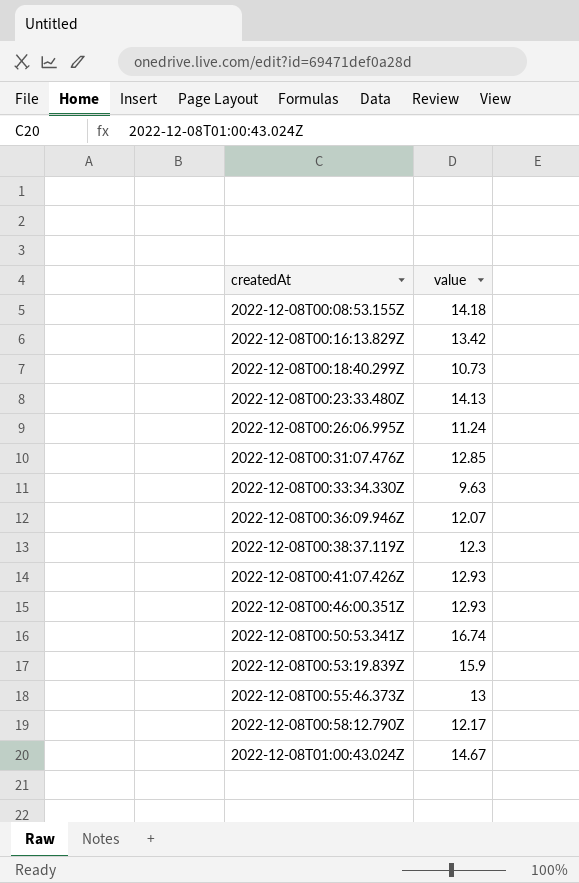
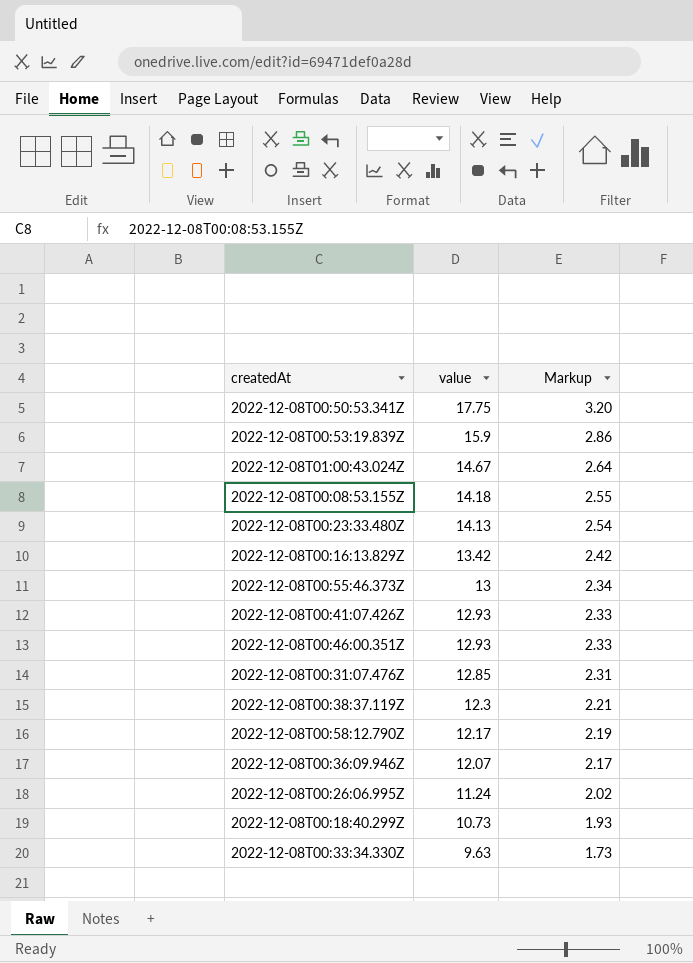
row order: createdAt ascending -> value descending
column Markup | formula: none -> [value] * 0.18
2022-12-08T00:50:53.341Z | value: 16.74 -> 17.75

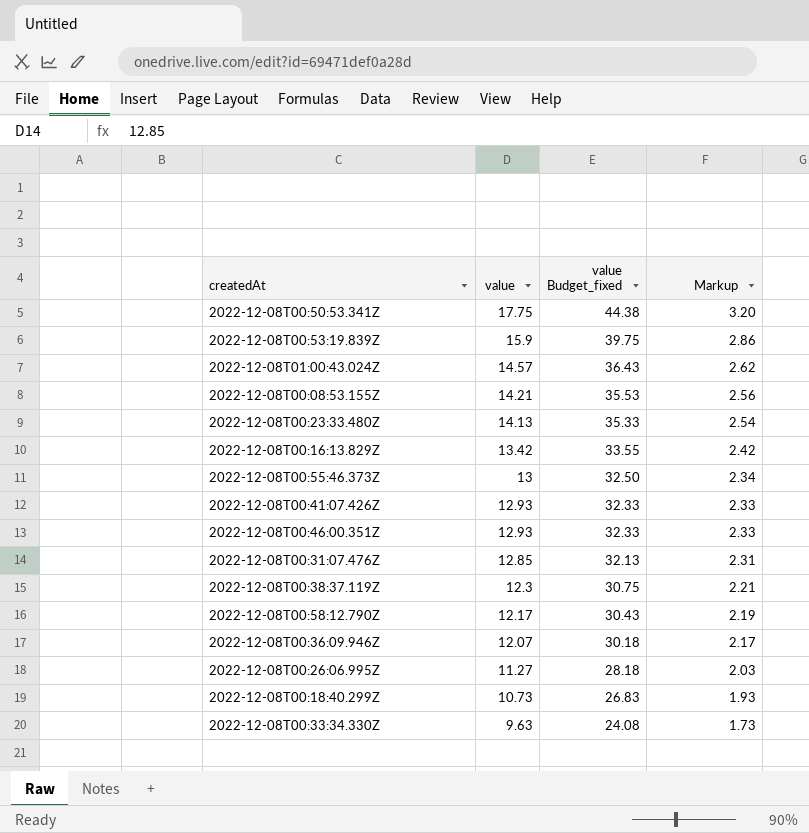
column value Budget_fixed | formula: none -> [value] * 2.5
2022-12-08T01:00:43.024Z | value: 14.67 -> 14.57
2022-12-08T01:00:43.024Z | Markup: 2.64 -> 2.62
2022-12-08T00:08:53.155Z | value: 14.18 -> 14.21
2022-12-08T00:08:53.155Z | Markup: 2.55 -> 2.56
2022-12-08T00:26:06.995Z | value: 11.24 -> 11.27
2022-12-08T00:26:06.995Z | Markup: 2.02 -> 2.03

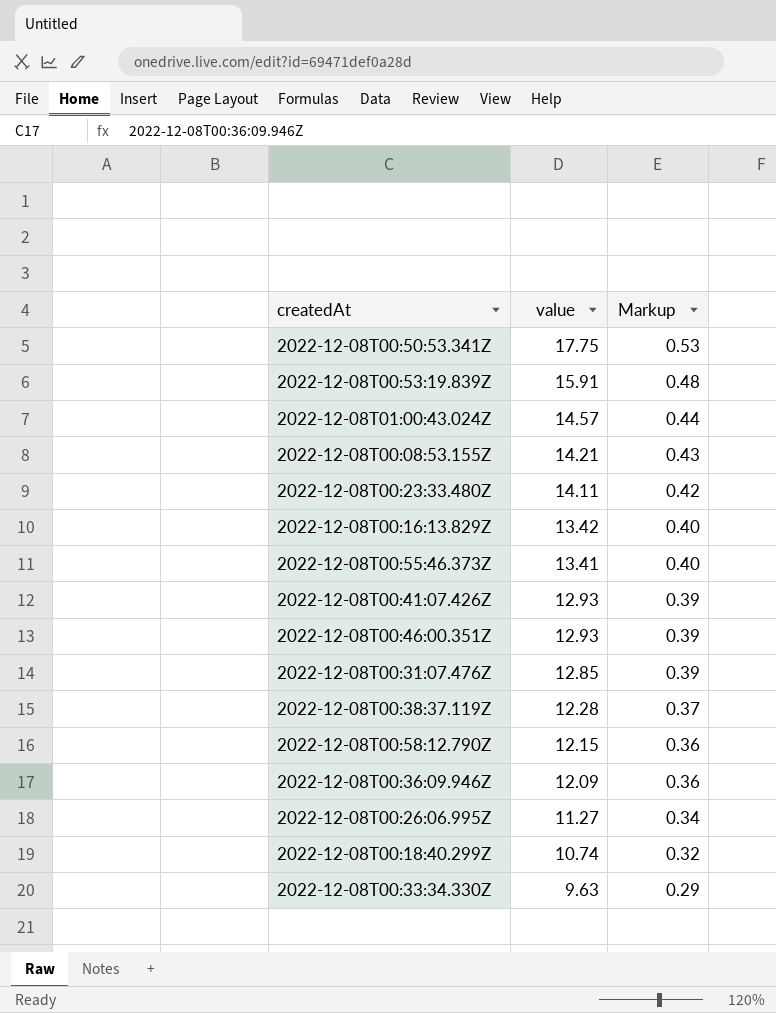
column value Budget_fixed | formula: [value] * 2.5 -> none
column Markup | formula: [value] * 0.18 -> [value] * 0.03
2022-12-08T00:53:19.839Z | value: 15.9 -> 15.91
2022-12-08T00:23:33.480Z | value: 14.13 -> 14.11
2022-12-08T00:55:46.373Z | value: 13 -> 13.41
2022-12-08T00:38:37.119Z | value: 12.3 -> 12.28
2022-12-08T00:58:12.790Z | value: 12.17 -> 12.15
2022-12-08T00:36:09.946Z | value: 12.07 -> 12.09
2022-12-08T00:18:40.299Z | value: 10.73 -> 10.74

